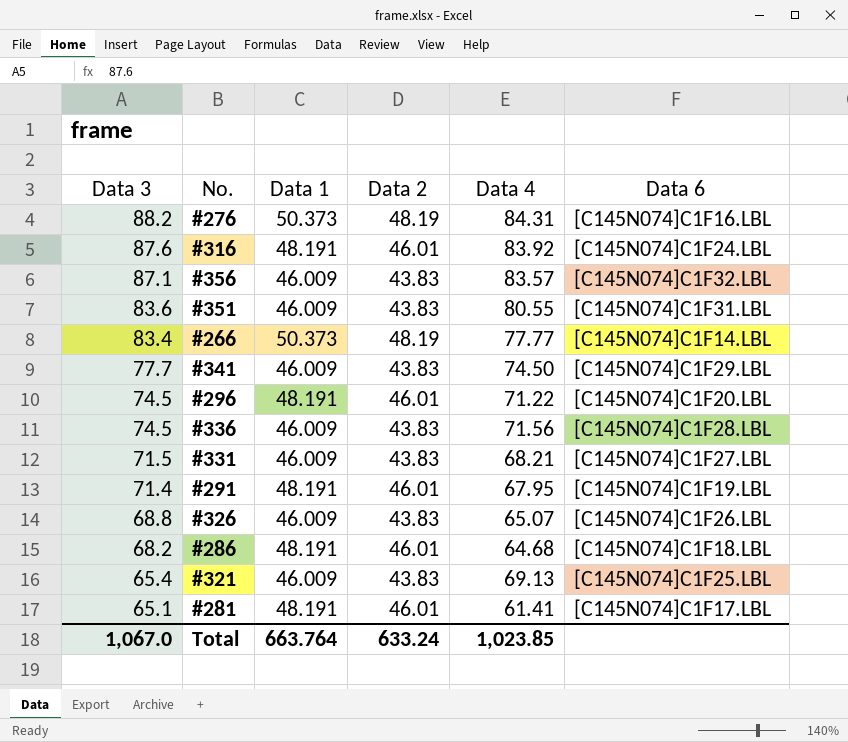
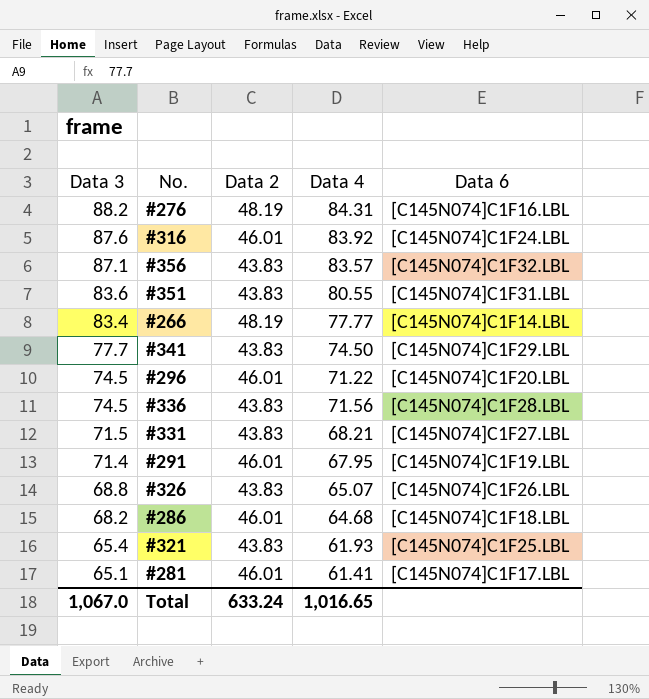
column Data 1 | position: 3 -> none
#321 | Data 4: 69.13 -> 61.93
Total | Data 4: 1,023.85 -> 1,016.65

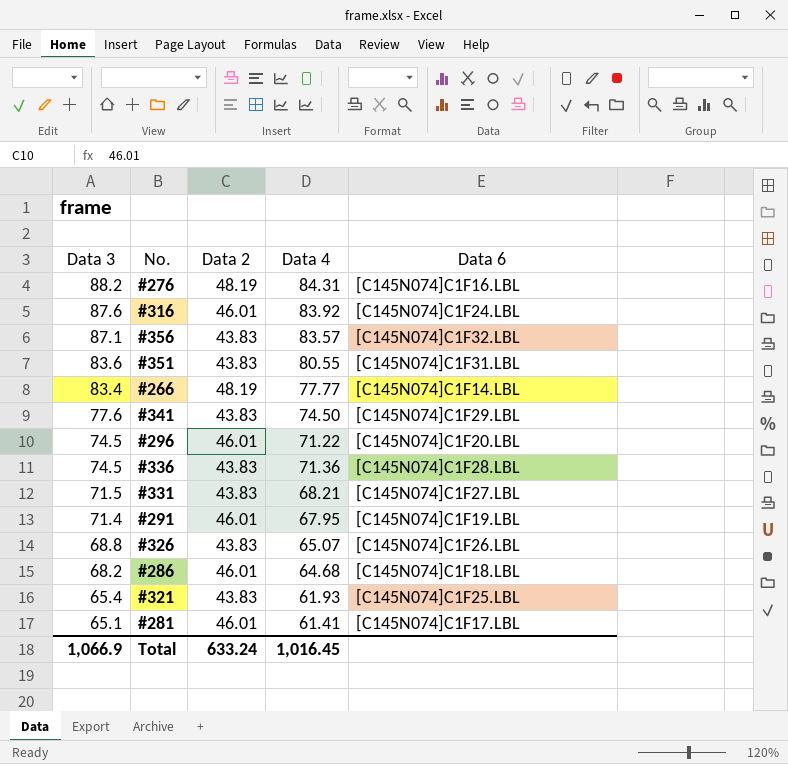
#341 | Data 3: 77.7 -> 77.6
#336 | Data 4: 71.56 -> 71.36
Total | Data 3: 1,067.0 -> 1,066.9
Total | Data 4: 1,016.65 -> 1,016.45

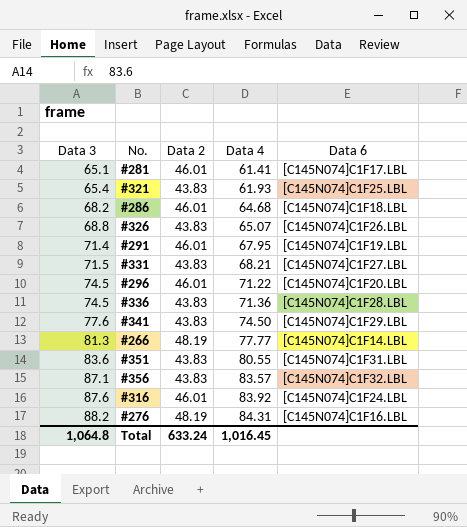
row order: Data 3 descending -> Data 3 ascending
#266 | Data 3: 83.4 -> 81.3
Total | Data 3: 1,066.9 -> 1,064.8

